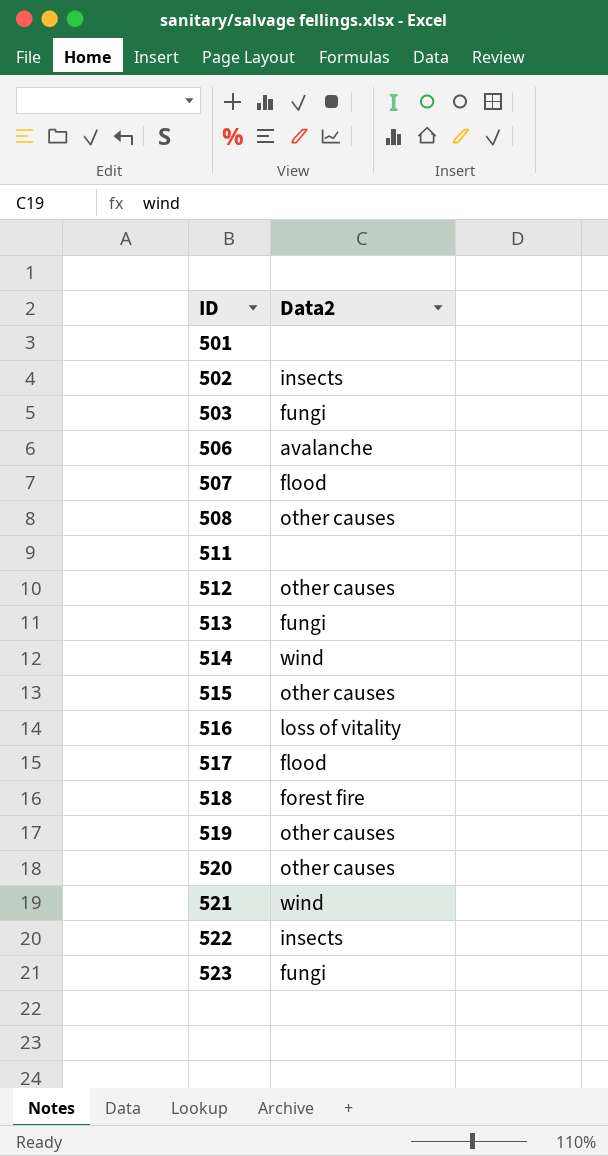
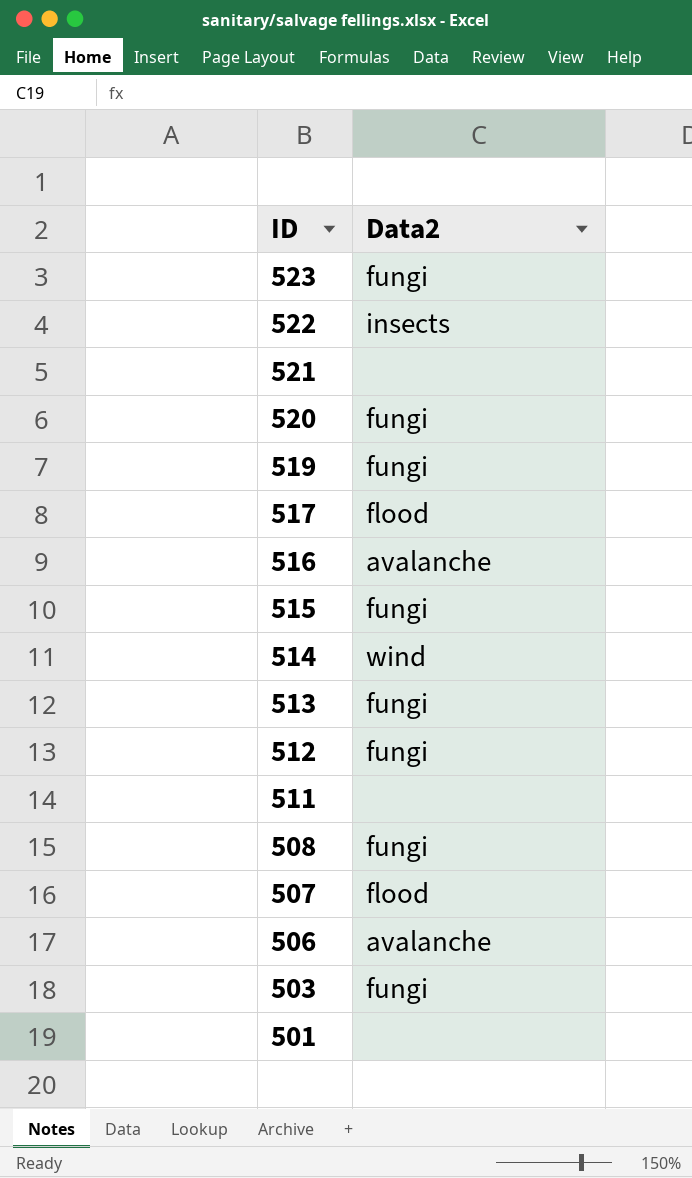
row order: ID ascending -> ID descending
row 502: insects -> none
row 518: forest fire -> none
521 | Data2: wind -> none
520 | Data2: other causes -> fungi
519 | Data2: other causes -> fungi
516 | Data2: loss of vitality -> avalanche
515 | Data2: other causes -> fungi
512 | Data2: other causes -> fungi
508 | Data2: other causes -> fungi

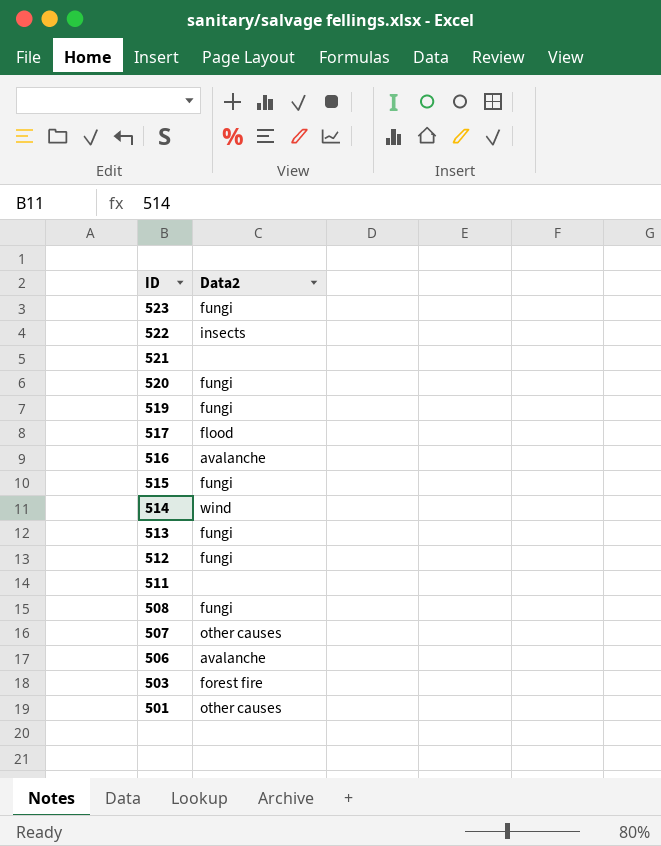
507 | Data2: flood -> other causes
503 | Data2: fungi -> forest fire
501 | Data2: none -> other causes

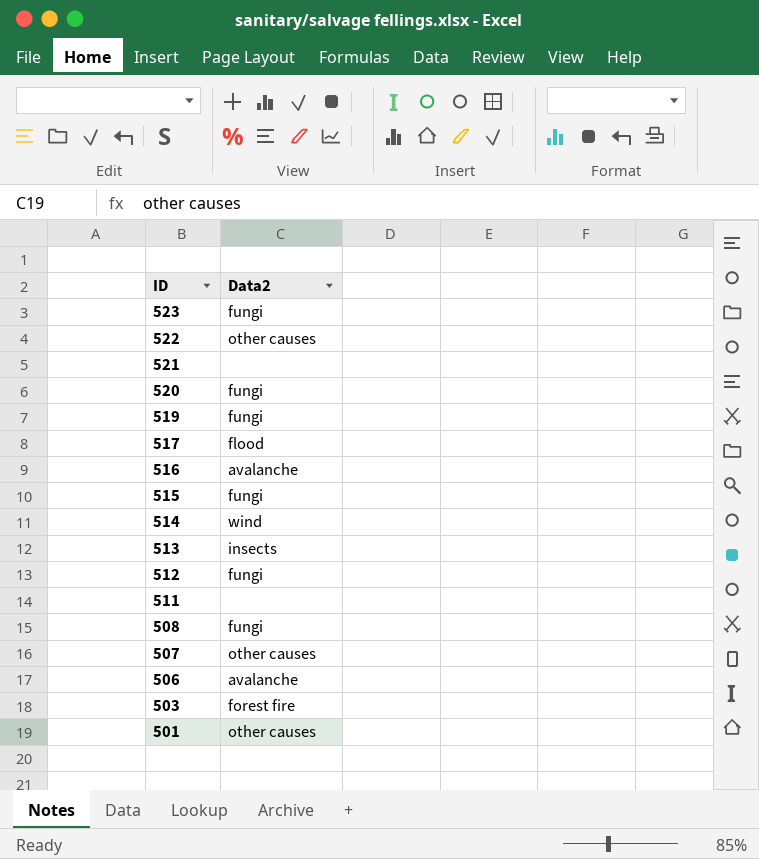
522 | Data2: insects -> other causes
513 | Data2: fungi -> insects

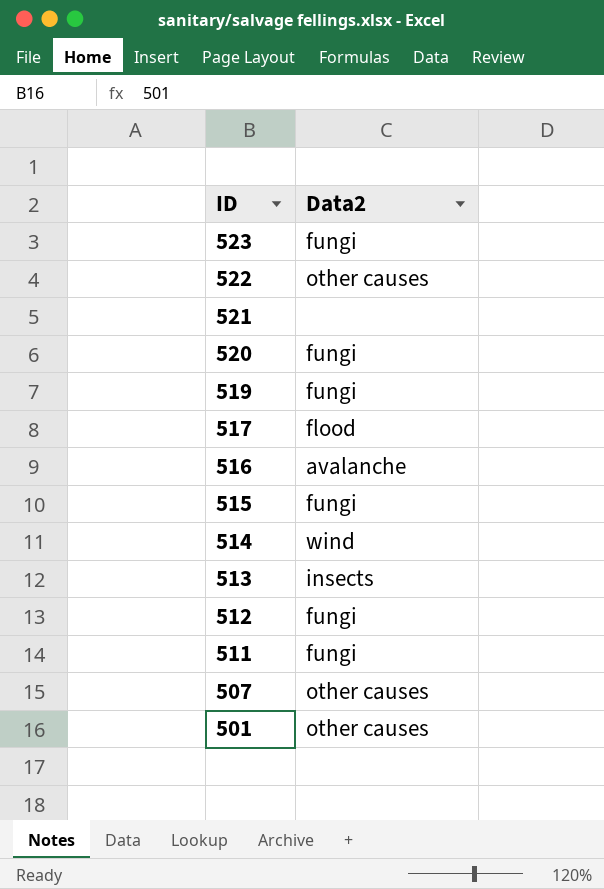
row 508: fungi -> none
row 506: avalanche -> none
row 503: forest fire -> none
511 | Data2: none -> fungi

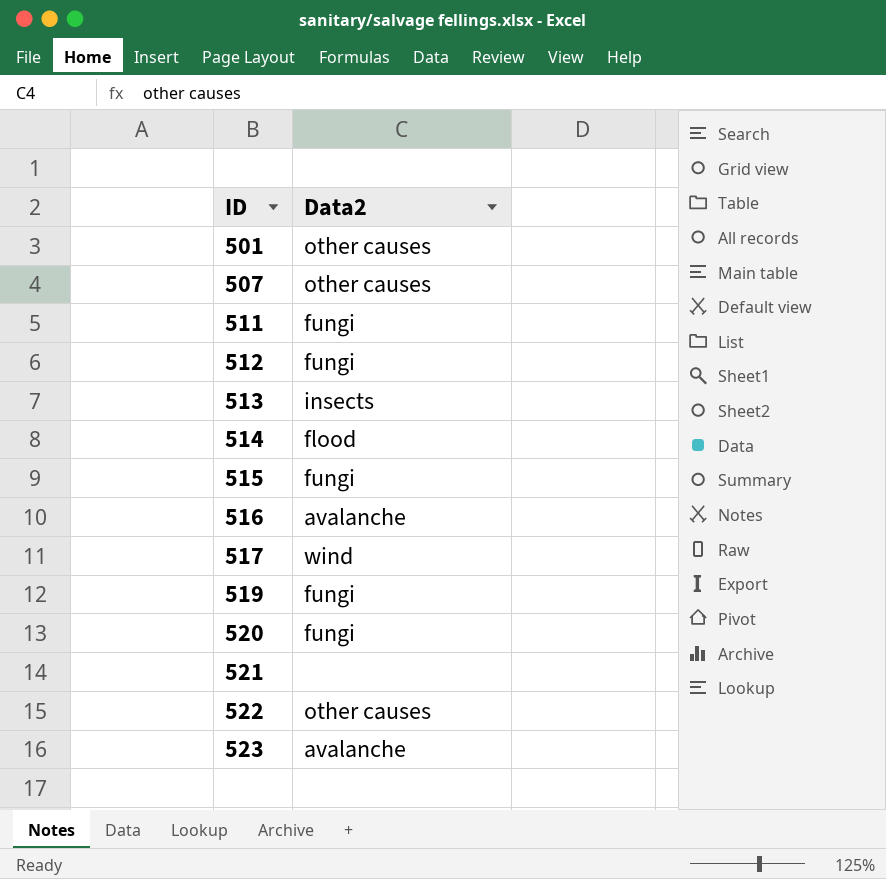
row order: ID descending -> ID ascending
514 | Data2: wind -> flood
517 | Data2: flood -> wind
523 | Data2: fungi -> avalanche

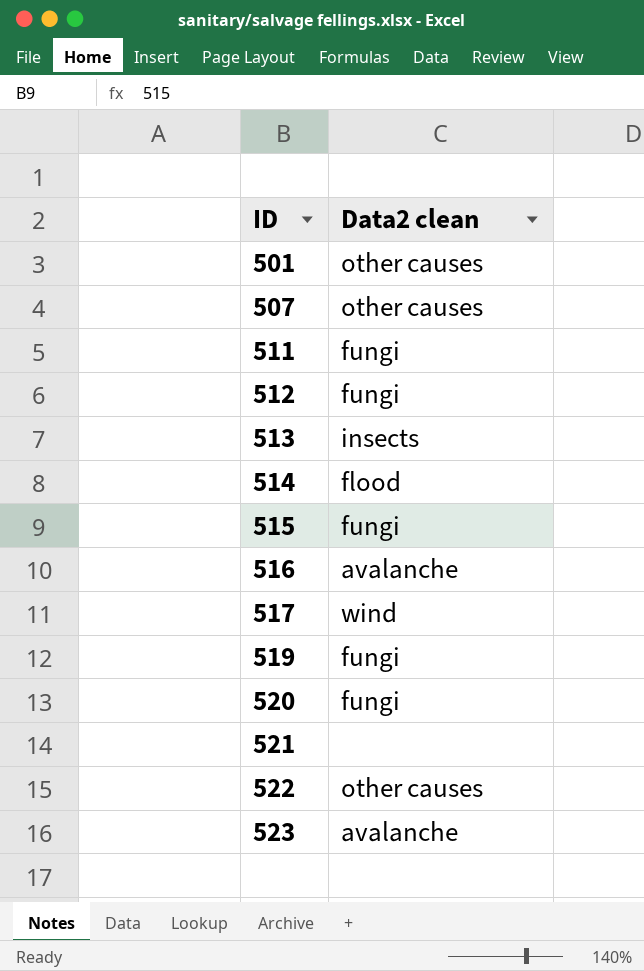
column name: Data2 -> Data2 clean

